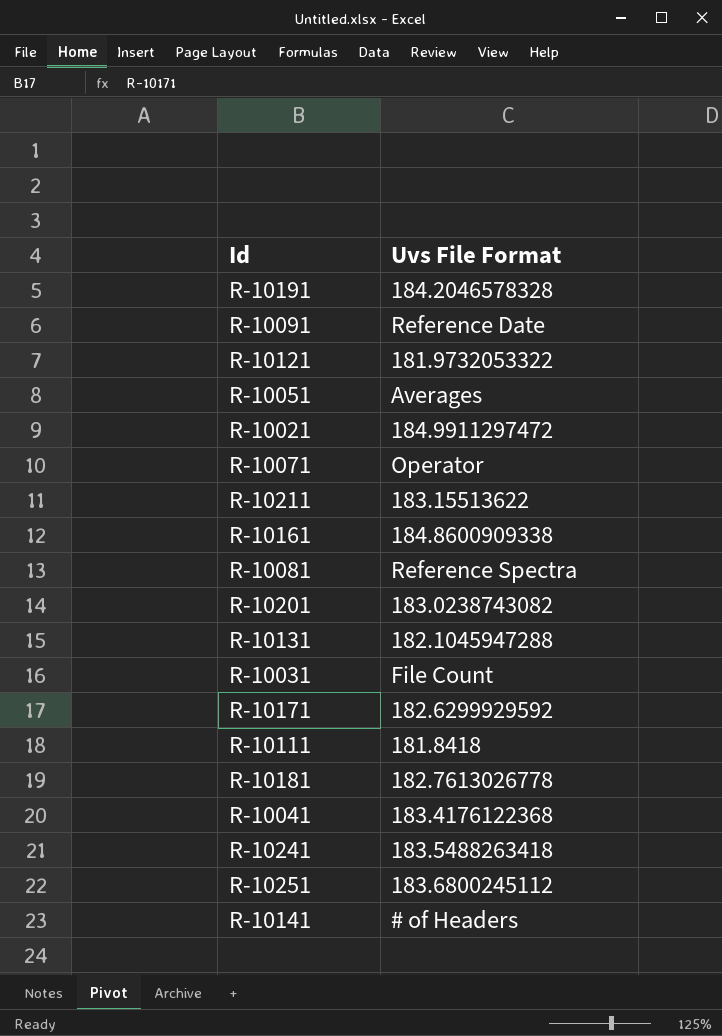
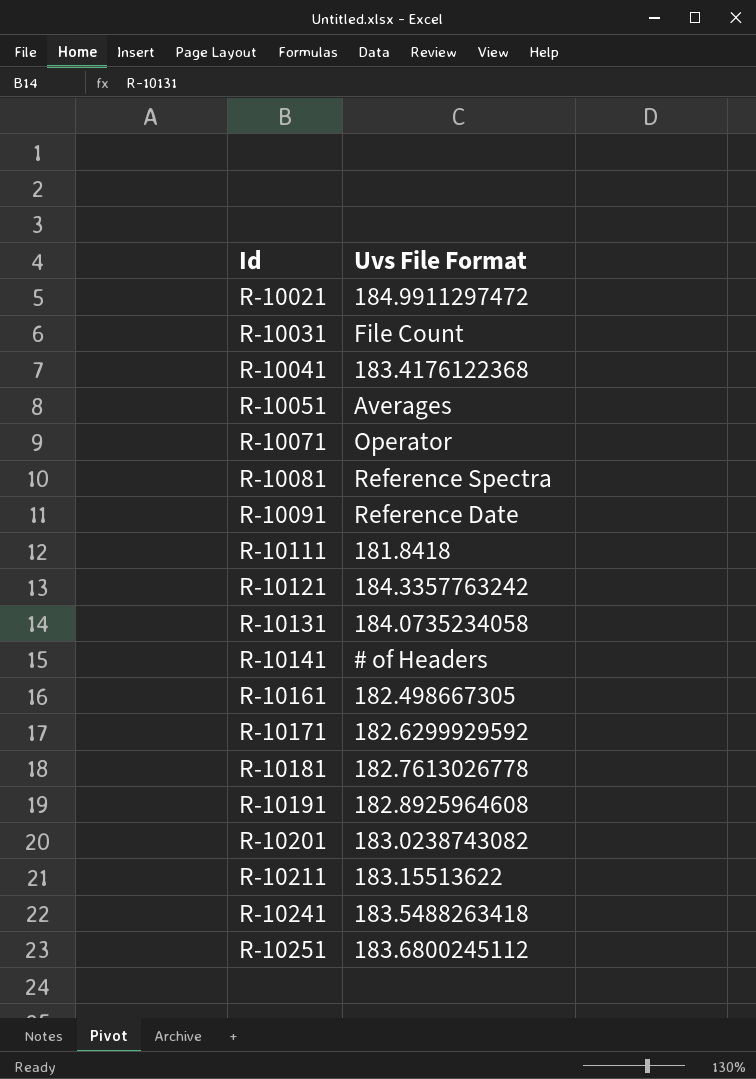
row order: none -> Id ascending
R-10121 | Uvs File Format: 181.9732053322 -> 184.3357763242
R-10131 | Uvs File Format: 182.1045947288 -> 184.0735234058
R-10161 | Uvs File Format: 184.8600909338 -> 182.498667305
R-10191 | Uvs File Format: 184.2046578328 -> 182.8925964608

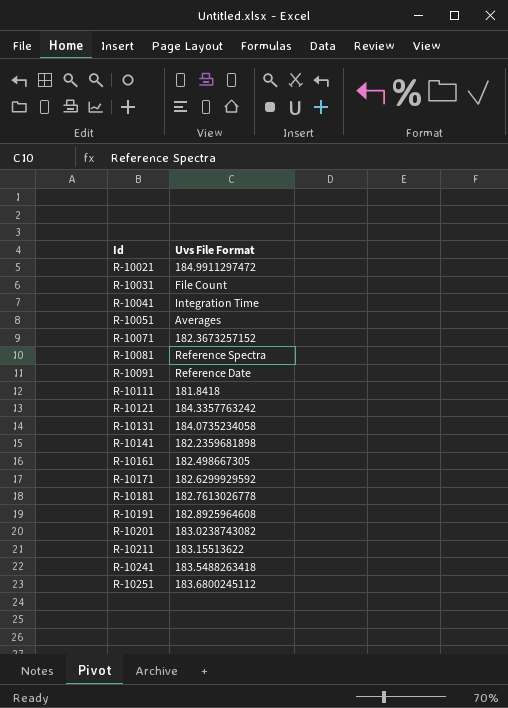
R-10041 | Uvs File Format: 183.4176122368 -> Integration Time
R-10071 | Uvs File Format: Operator -> 182.3673257152
R-10141 | Uvs File Format: # of Headers -> 182.2359681898

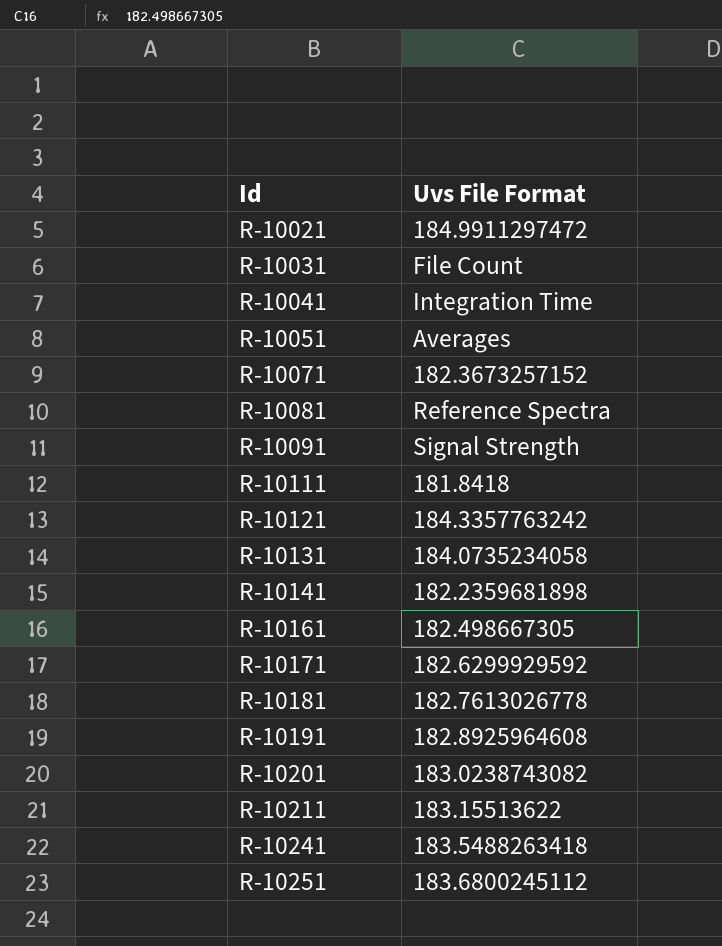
R-10091 | Uvs File Format: Reference Date -> Signal Strength

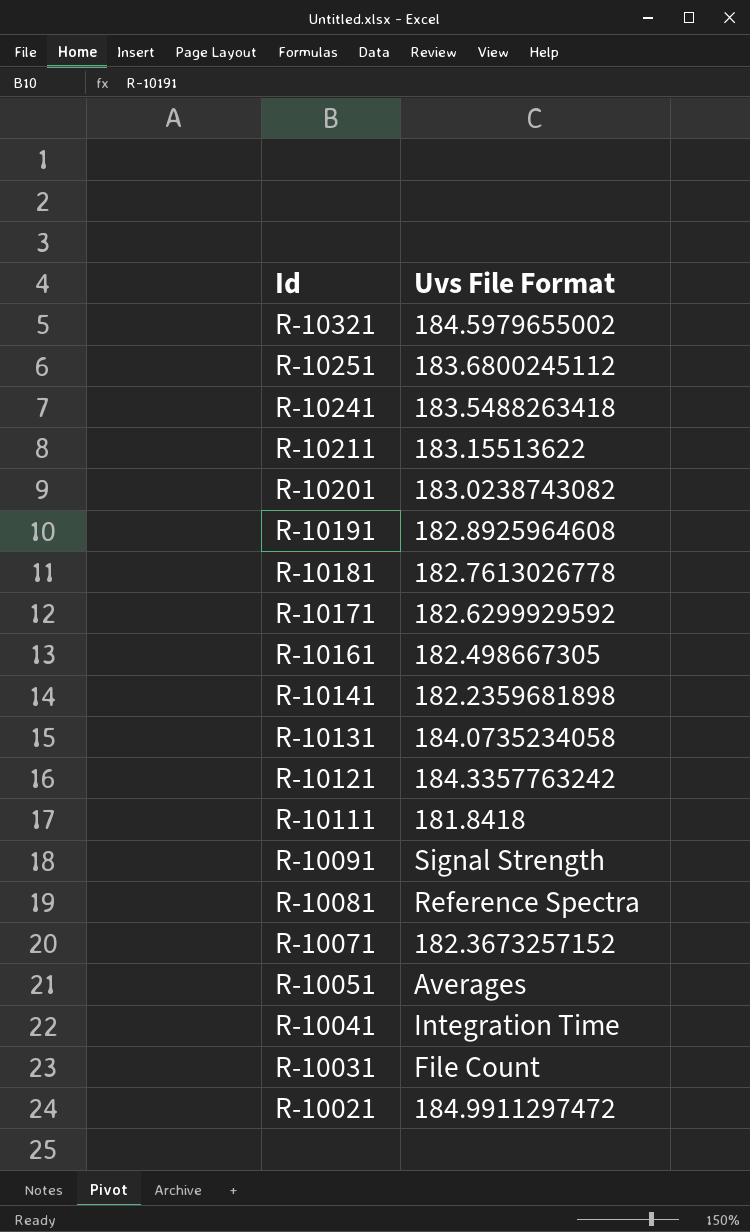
row order: Id ascending -> Id descending
row R-10321: none -> 184.5979655002

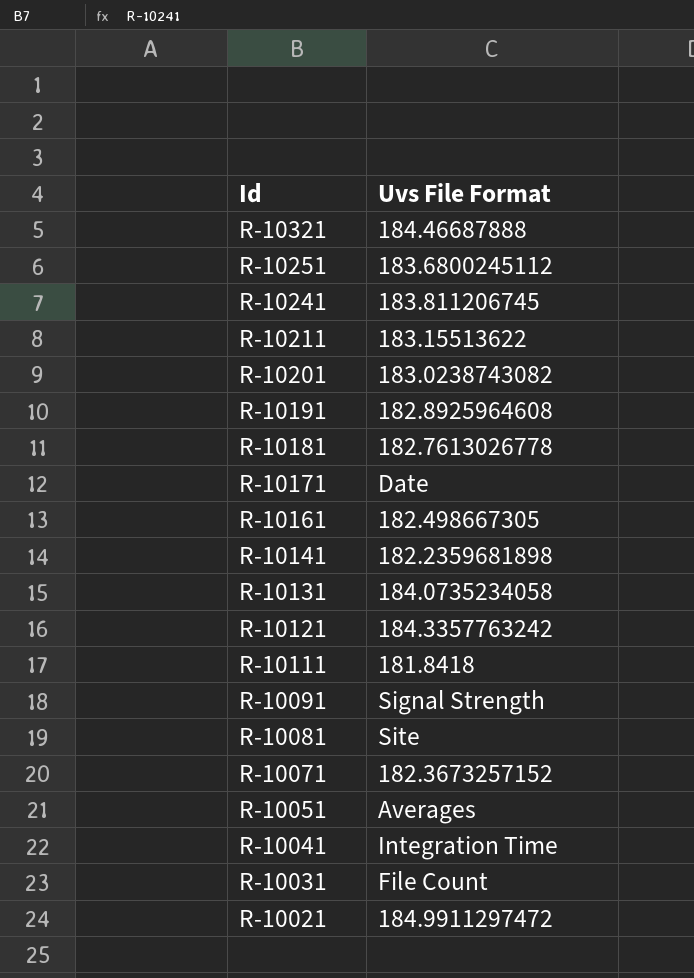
R-10321 | Uvs File Format: 184.5979655002 -> 184.46687888
R-10241 | Uvs File Format: 183.5488263418 -> 183.811206745
R-10171 | Uvs File Format: 182.6299929592 -> Date
R-10081 | Uvs File Format: Reference Spectra -> Site

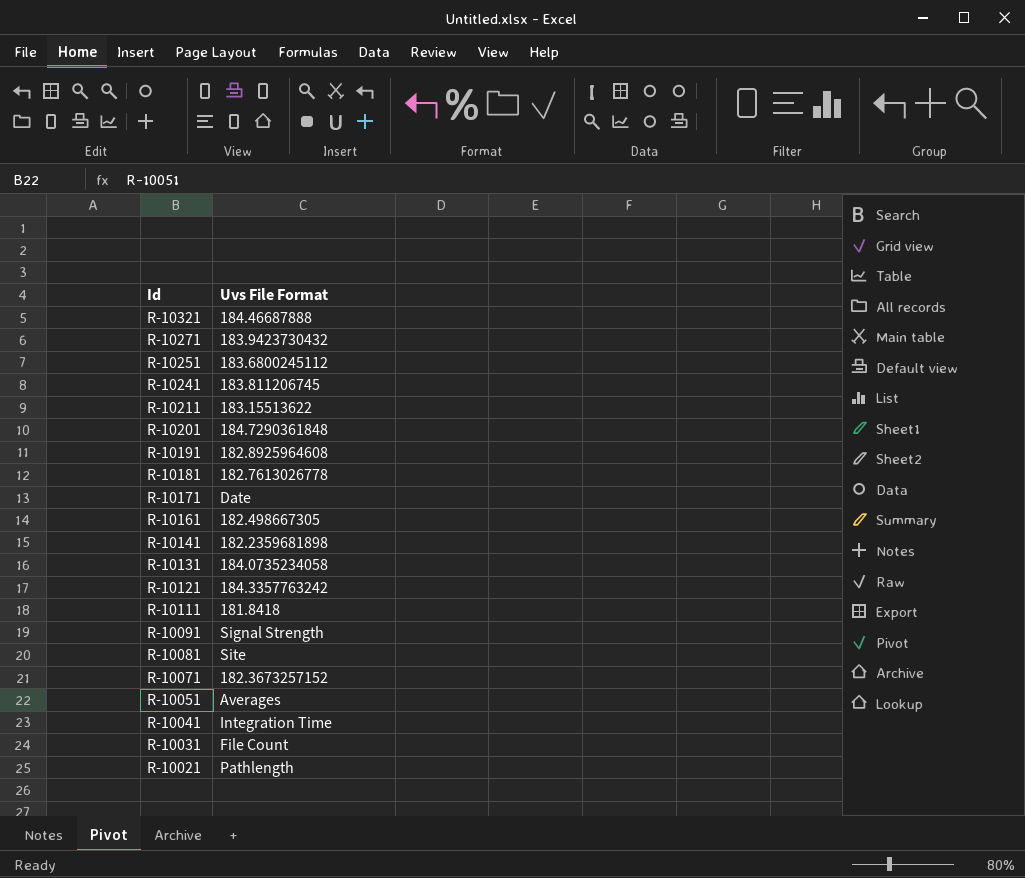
row R-10271: none -> 183.9423730432
R-10201 | Uvs File Format: 183.0238743082 -> 184.7290361848
R-10021 | Uvs File Format: 184.9911297472 -> Pathlength

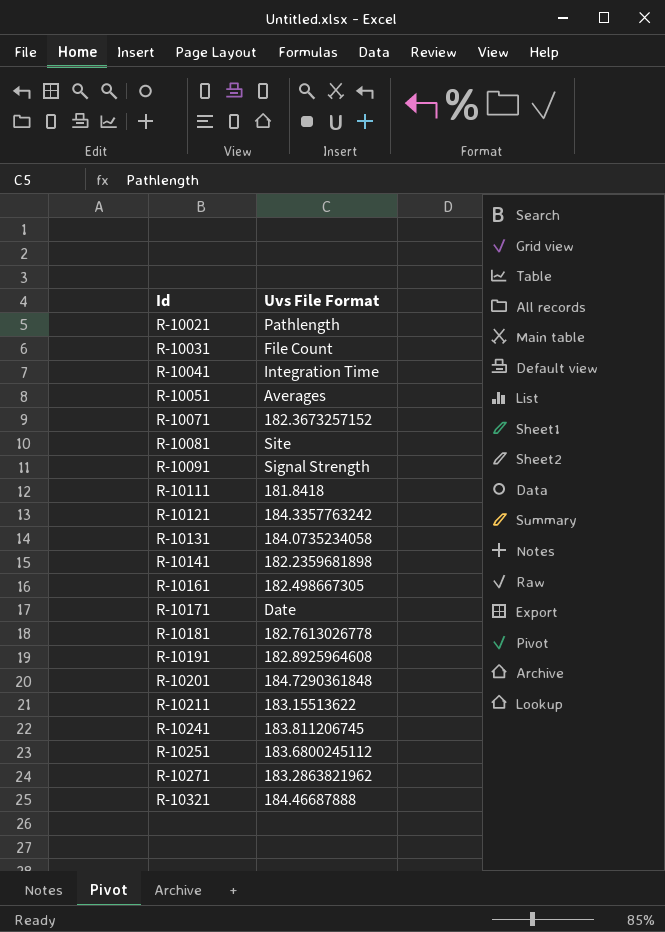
row order: Id descending -> Id ascending
R-10271 | Uvs File Format: 183.9423730432 -> 183.2863821962

